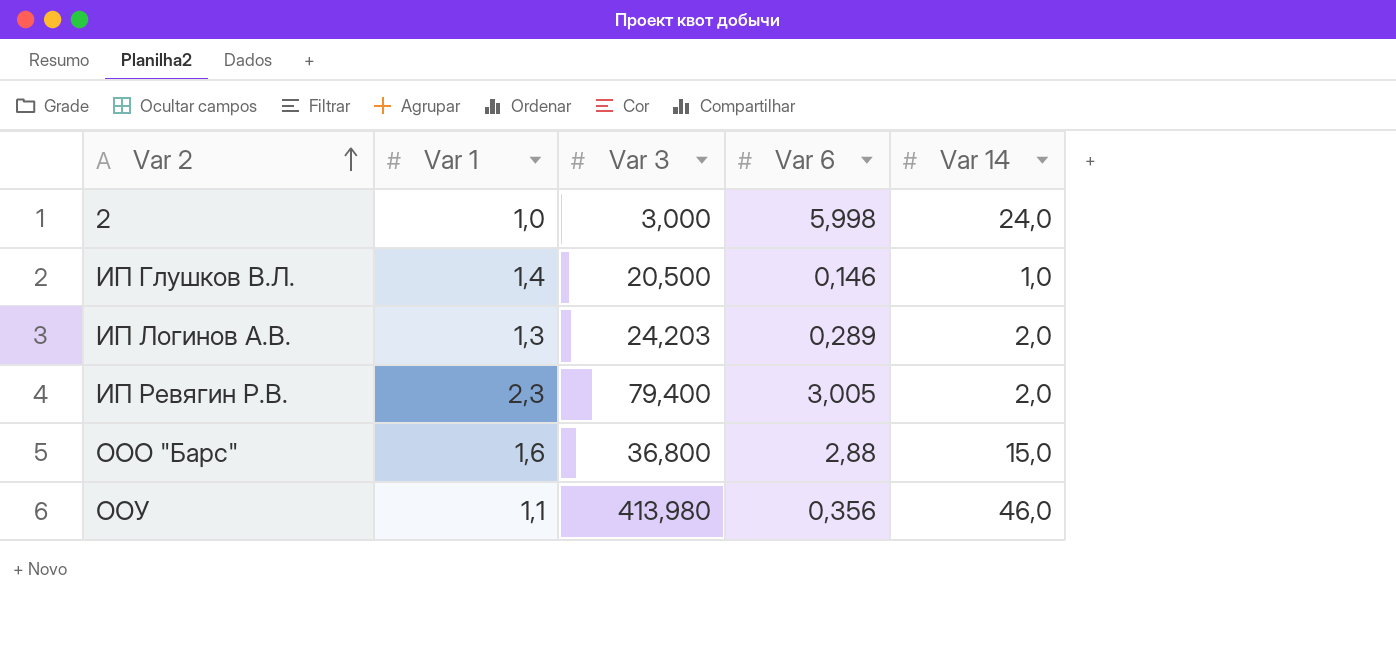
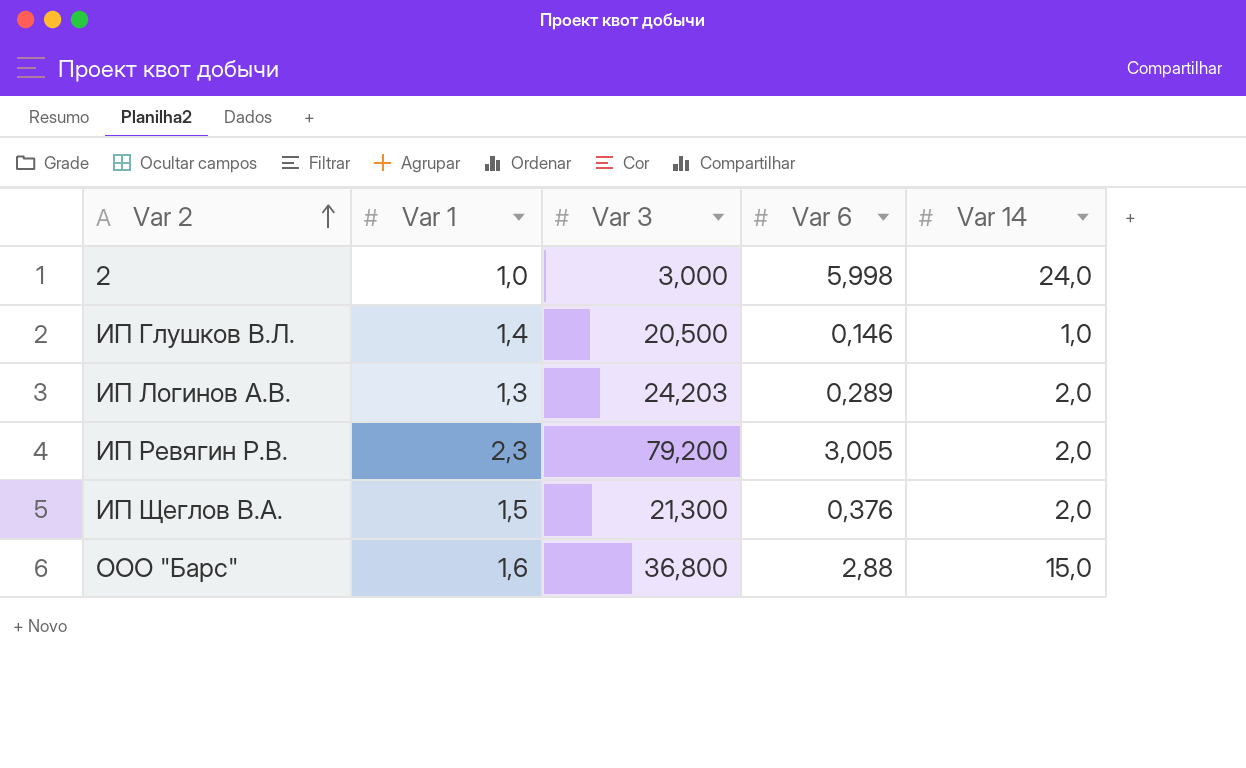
row ООУ: 1,1 | 413,980 | 0,356 | 46,0 -> none
ИП Ревягин Р.В. | Var 3: 79,400 -> 79,200
row ИП Щеглов В.А.: none -> 1,5 | 21,300 | 0,376 | 2,0

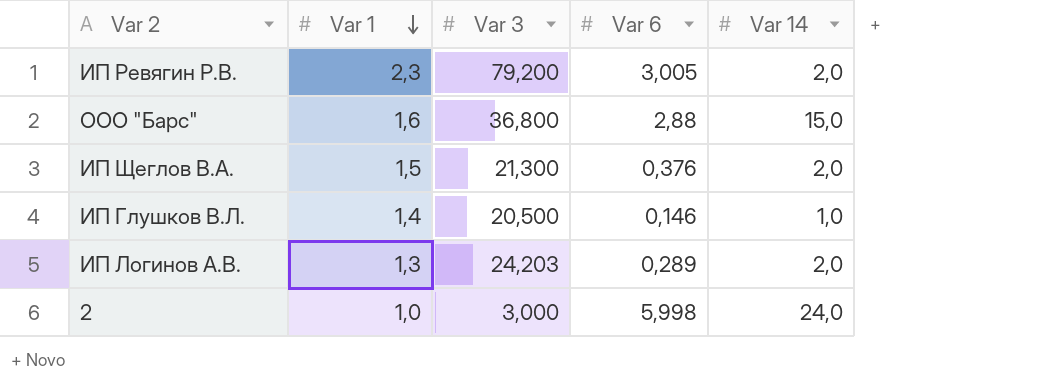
row order: Var 2 ascending -> Var 1 descending

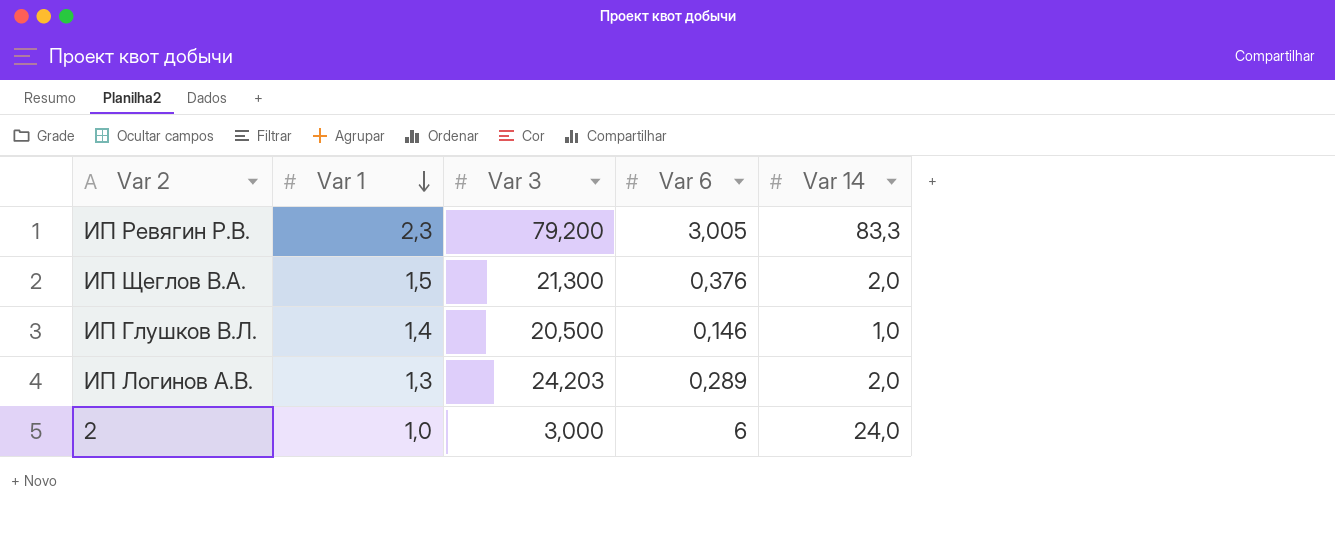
row ООО "Барс": 1,6 | 36,800 | 2,88 | 15,0 -> none
ИП Ревягин Р.В. | Var 14: 2,0 -> 83,3
2 | Var 6: 5,998 -> 6

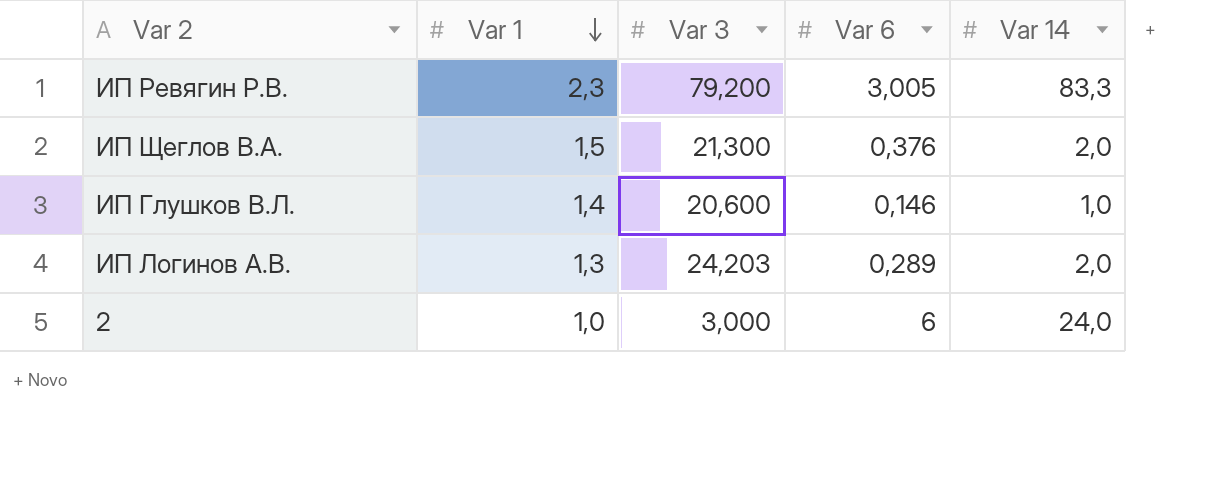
ИП Глушков В.Л. | Var 3: 20,500 -> 20,600

